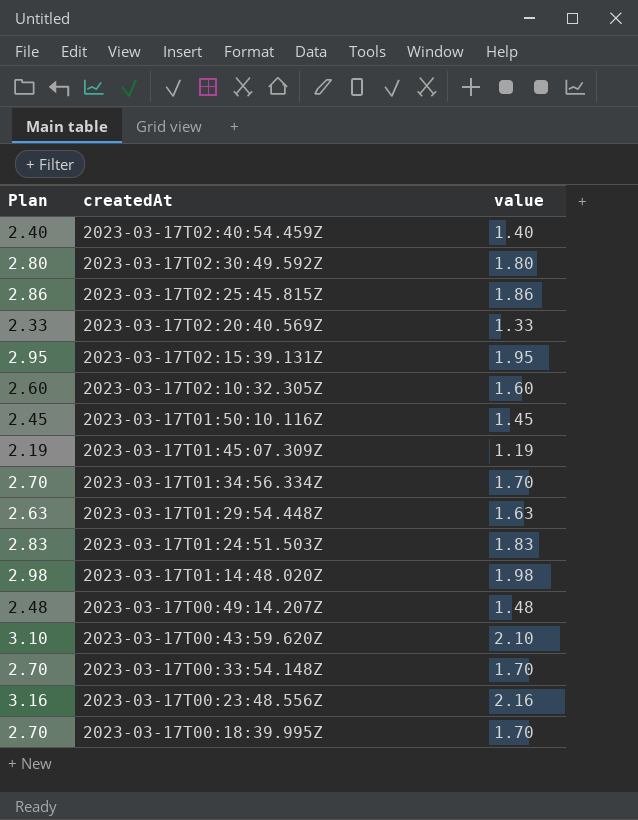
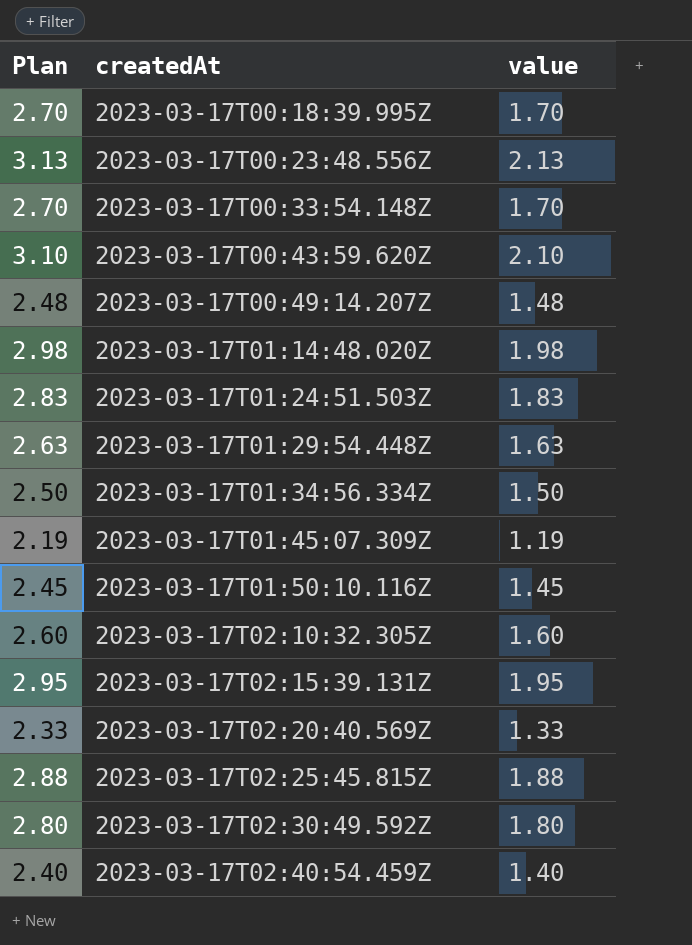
row order: createdAt descending -> createdAt ascending
2023-03-17T00:23:48.556Z | Plan: 3.16 -> 3.13
2023-03-17T00:23:48.556Z | value: 2.16 -> 2.13
2023-03-17T01:34:56.334Z | Plan: 2.70 -> 2.50
2023-03-17T01:34:56.334Z | value: 1.70 -> 1.50
2023-03-17T02:25:45.815Z | Plan: 2.86 -> 2.88
2023-03-17T02:25:45.815Z | value: 1.86 -> 1.88

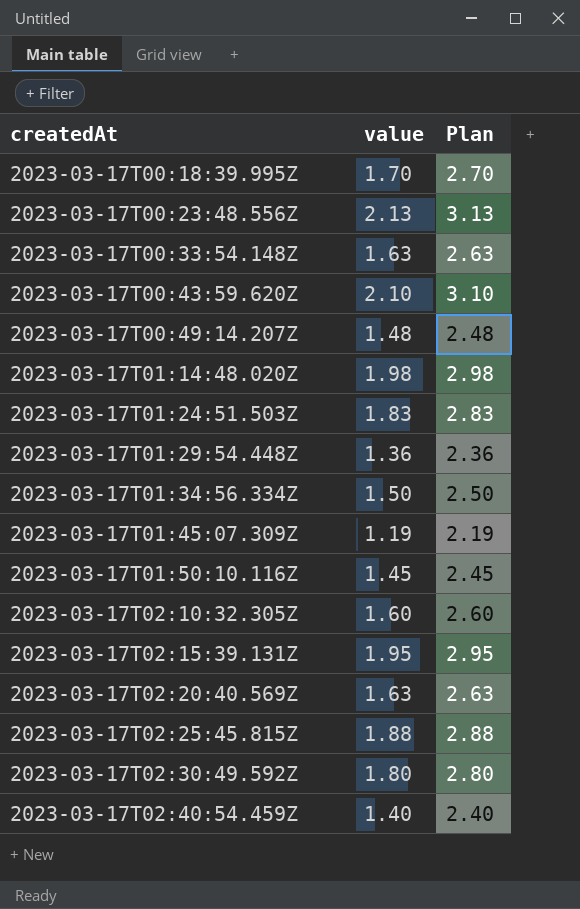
column Plan | position: 1 -> 3
2023-03-17T00:33:54.148Z | value: 1.70 -> 1.63
2023-03-17T00:33:54.148Z | Plan: 2.70 -> 2.63
2023-03-17T01:29:54.448Z | value: 1.63 -> 1.36
2023-03-17T01:29:54.448Z | Plan: 2.63 -> 2.36
2023-03-17T02:20:40.569Z | value: 1.33 -> 1.63
2023-03-17T02:20:40.569Z | Plan: 2.33 -> 2.63

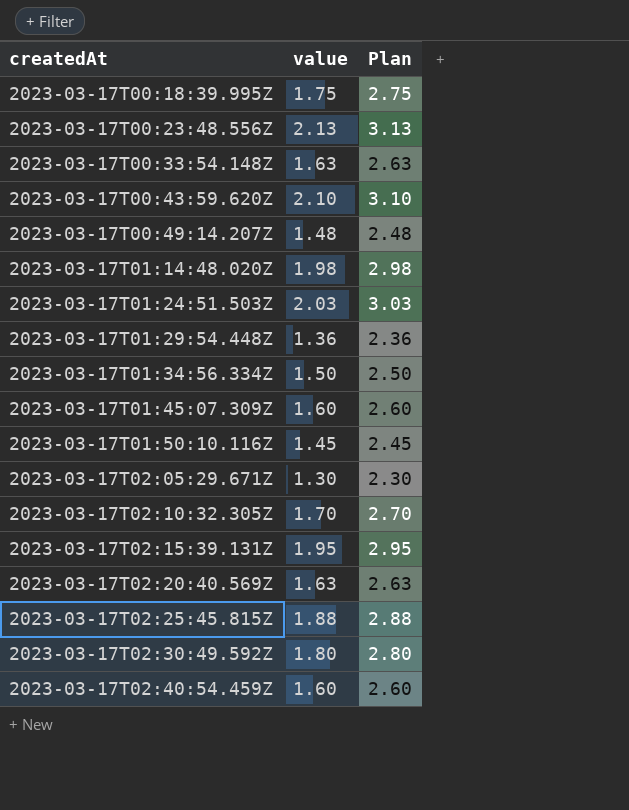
2023-03-17T00:18:39.995Z | value: 1.70 -> 1.75
2023-03-17T00:18:39.995Z | Plan: 2.70 -> 2.75
2023-03-17T01:24:51.503Z | value: 1.83 -> 2.03
2023-03-17T01:24:51.503Z | Plan: 2.83 -> 3.03
2023-03-17T01:45:07.309Z | value: 1.19 -> 1.60
2023-03-17T01:45:07.309Z | Plan: 2.19 -> 2.60
row 2023-03-17T02:05:29.671Z: none -> 1.30 | 2.30
2023-03-17T02:10:32.305Z | value: 1.60 -> 1.70
2023-03-17T02:10:32.305Z | Plan: 2.60 -> 2.70
2023-03-17T02:40:54.459Z | value: 1.40 -> 1.60
2023-03-17T02:40:54.459Z | Plan: 2.40 -> 2.60

